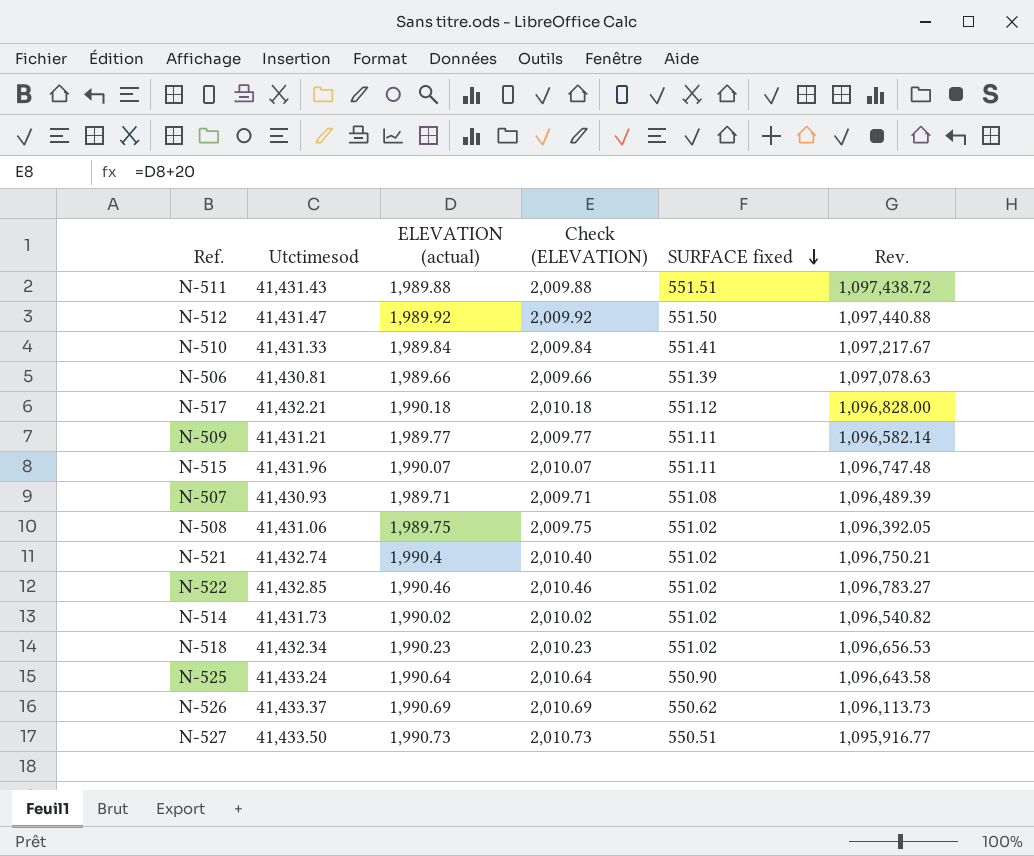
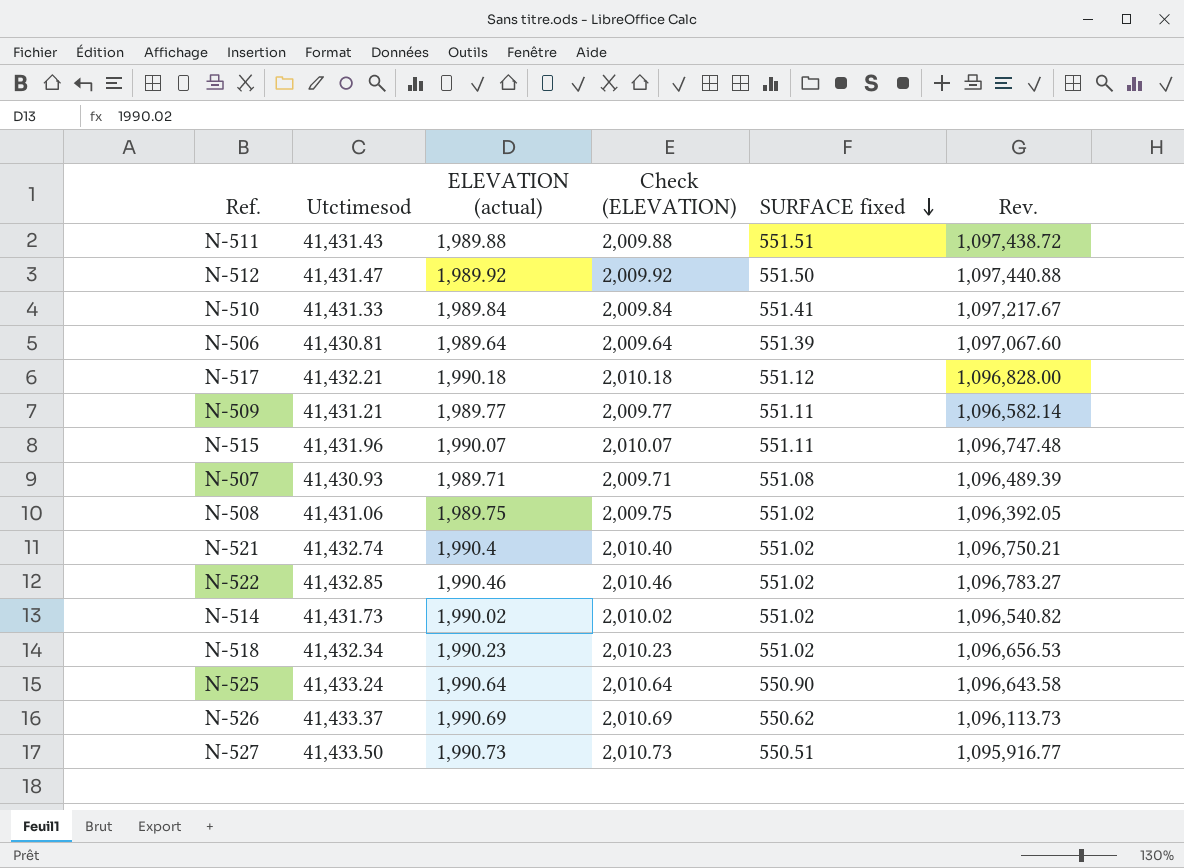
N-506 | ELEVATION (actual): 1,989.66 -> 1,989.64
N-506 | Check (ELEVATION): 2,009.66 -> 2,009.64
N-506 | Rev.: 1,097,078.63 -> 1,097,067.60

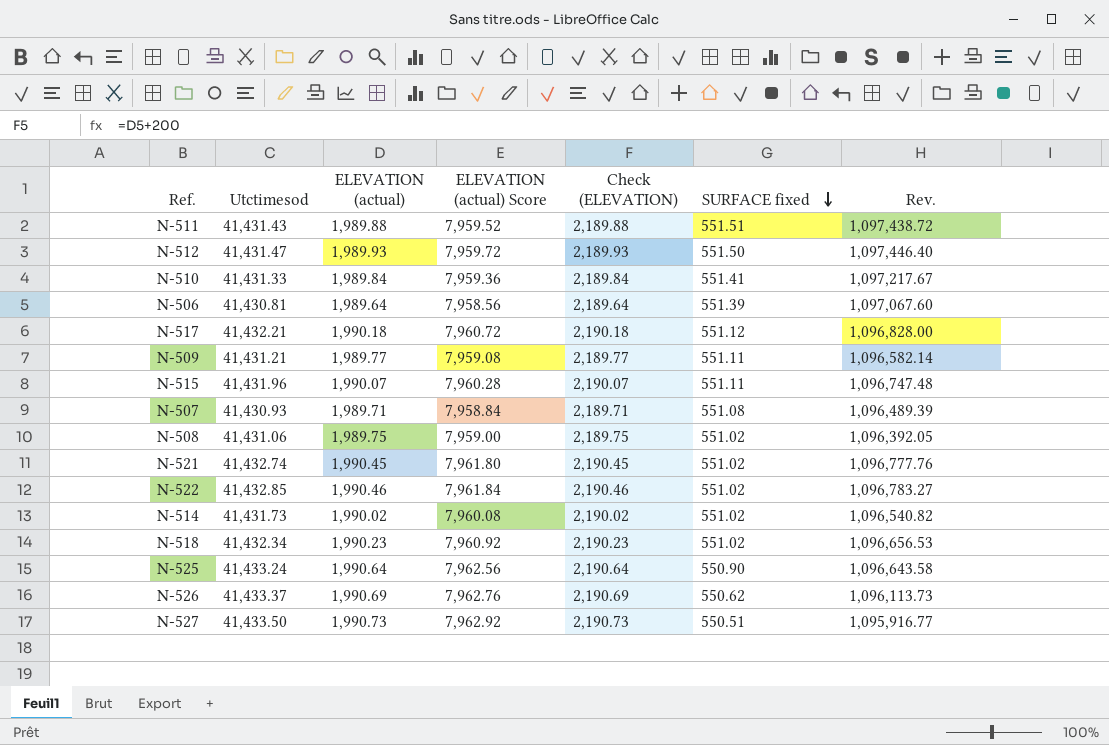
column ELEVATION (actual) Score | formula: none -> [ELEVATION (actual)] * 4
column Check (ELEVATION) | formula: [ELEVATION (actual)] + 20 -> [ELEVATION (actual)] + 200
N-512 | ELEVATION (actual): 1,989.92 -> 1,989.93
N-512 | Rev.: 1,097,440.88 -> 1,097,446.40
N-521 | ELEVATION (actual): 1,990.4 -> 1,990.45
N-521 | Rev.: 1,096,750.21 -> 1,096,777.76

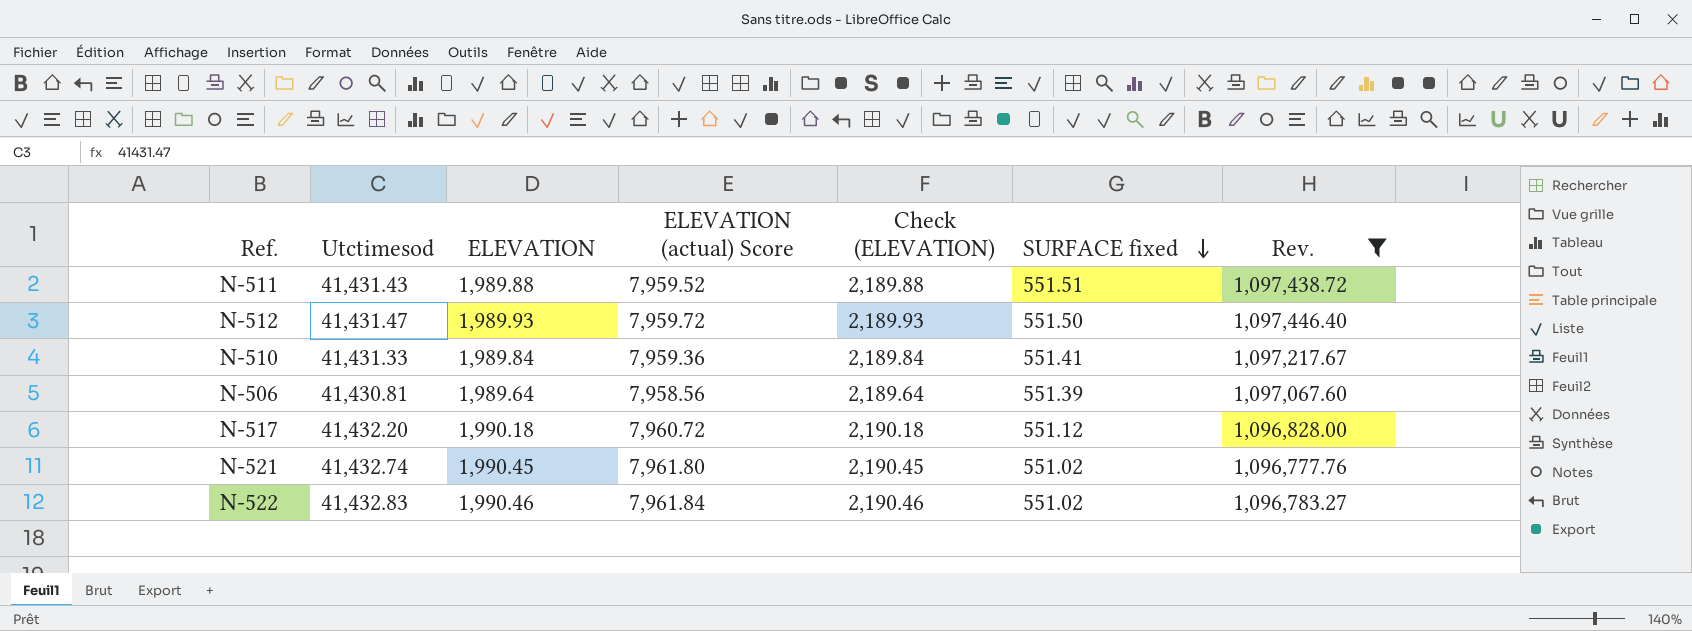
filter: none -> Rev. >= 1,096,777.76
column name: ELEVATION (actual) -> ELEVATION
N-517 | Utctimesod: 41,432.21 -> 41,432.20
N-522 | Utctimesod: 41,432.85 -> 41,432.83

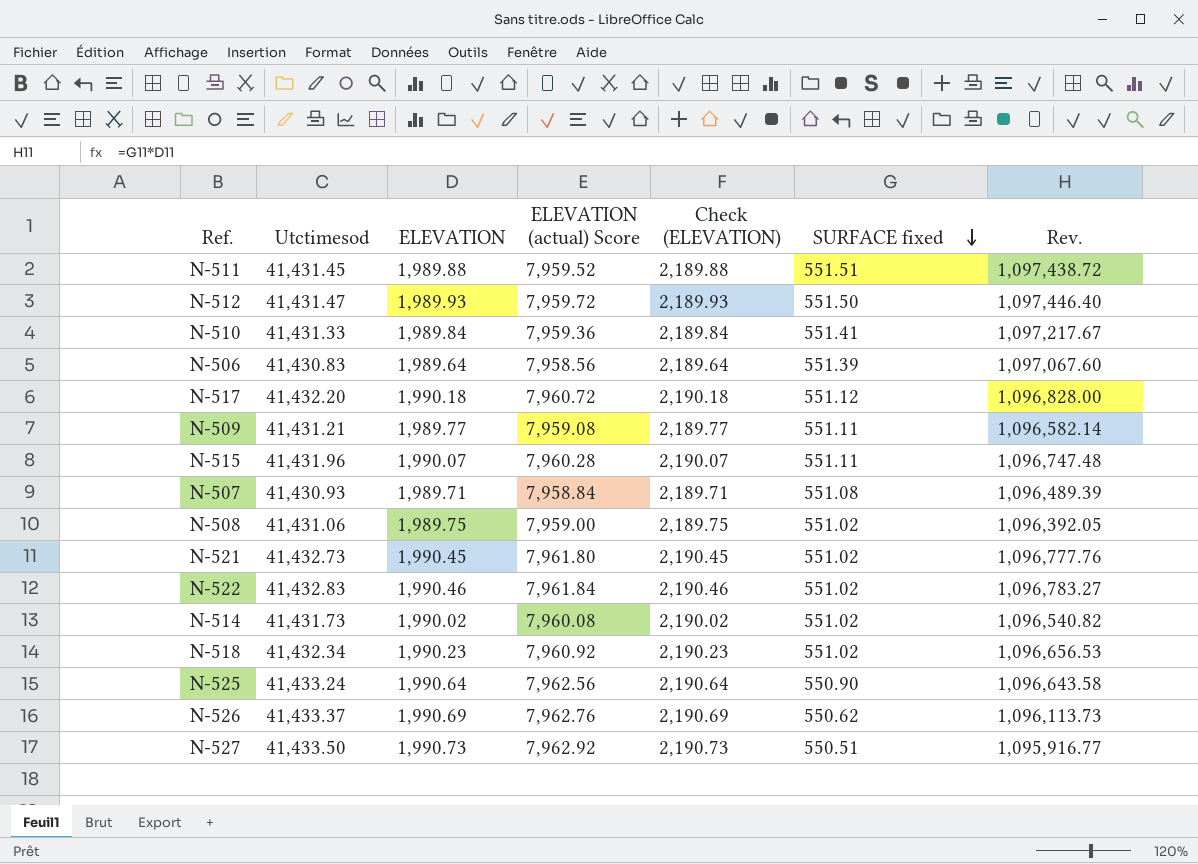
filter: Rev. >= 1,096,777.76 -> none
N-511 | Utctimesod: 41,431.43 -> 41,431.45
N-506 | Utctimesod: 41,430.81 -> 41,430.83
N-521 | Utctimesod: 41,432.74 -> 41,432.73

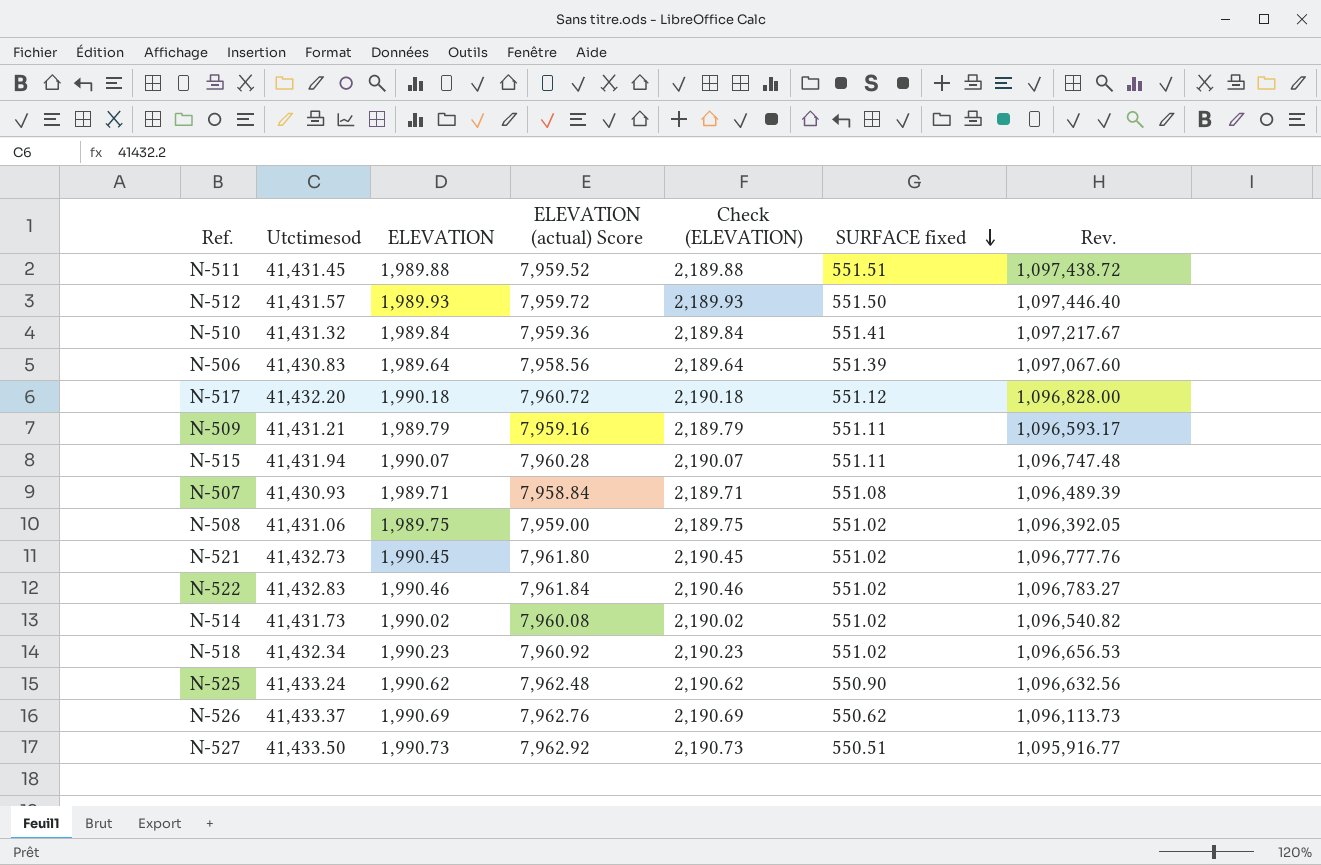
N-512 | Utctimesod: 41,431.47 -> 41,431.57
N-510 | Utctimesod: 41,431.33 -> 41,431.32
N-509 | ELEVATION: 1,989.77 -> 1,989.79
N-509 | ELEVATION (actual) Score: 7,959.08 -> 7,959.16
N-509 | Check (ELEVATION): 2,189.77 -> 2,189.79
N-509 | Rev.: 1,096,582.14 -> 1,096,593.17
N-515 | Utctimesod: 41,431.96 -> 41,431.94
N-525 | ELEVATION: 1,990.64 -> 1,990.62
N-525 | ELEVATION (actual) Score: 7,962.56 -> 7,962.48
N-525 | Check (ELEVATION): 2,190.64 -> 2,190.62
N-525 | Rev.: 1,096,643.58 -> 1,096,632.56

